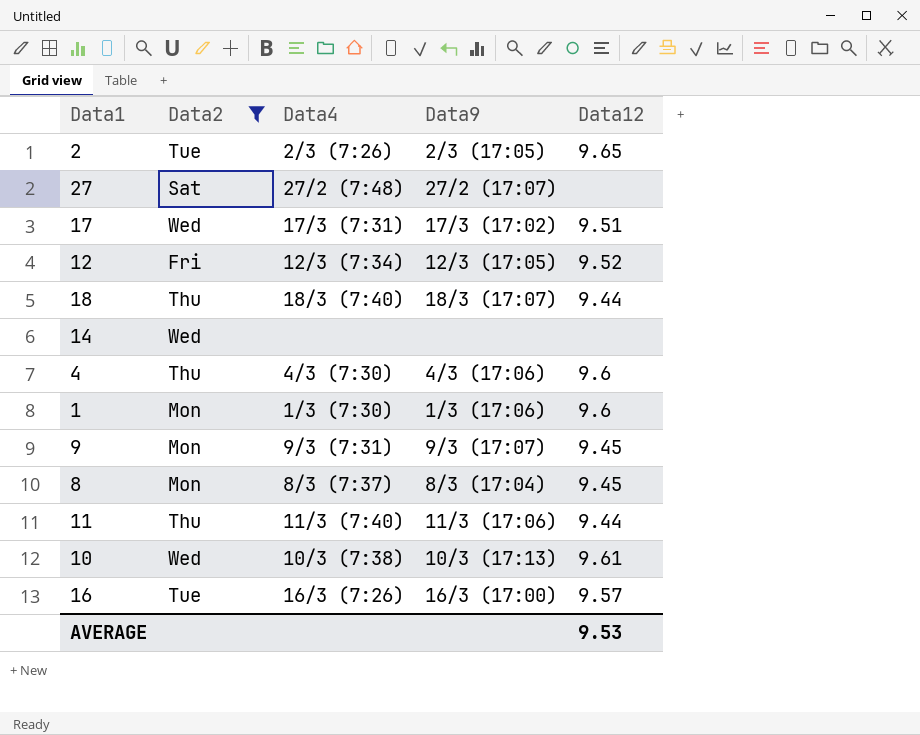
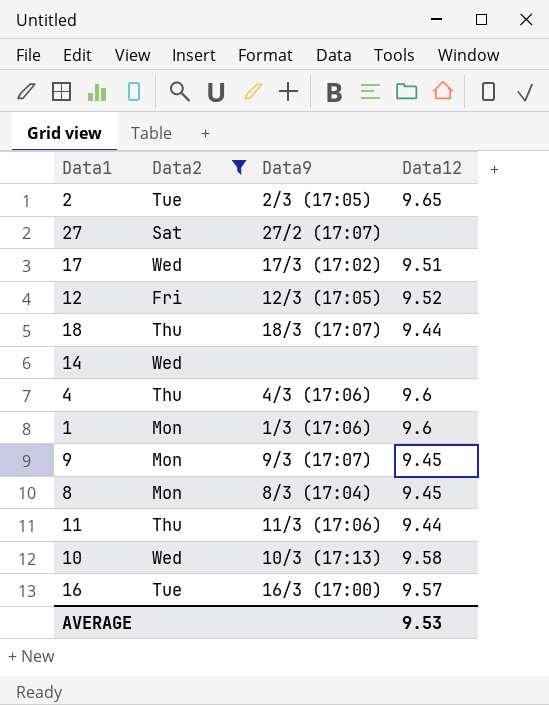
column Data4 | position: 3 -> none
10 | Data12: 9.61 -> 9.58

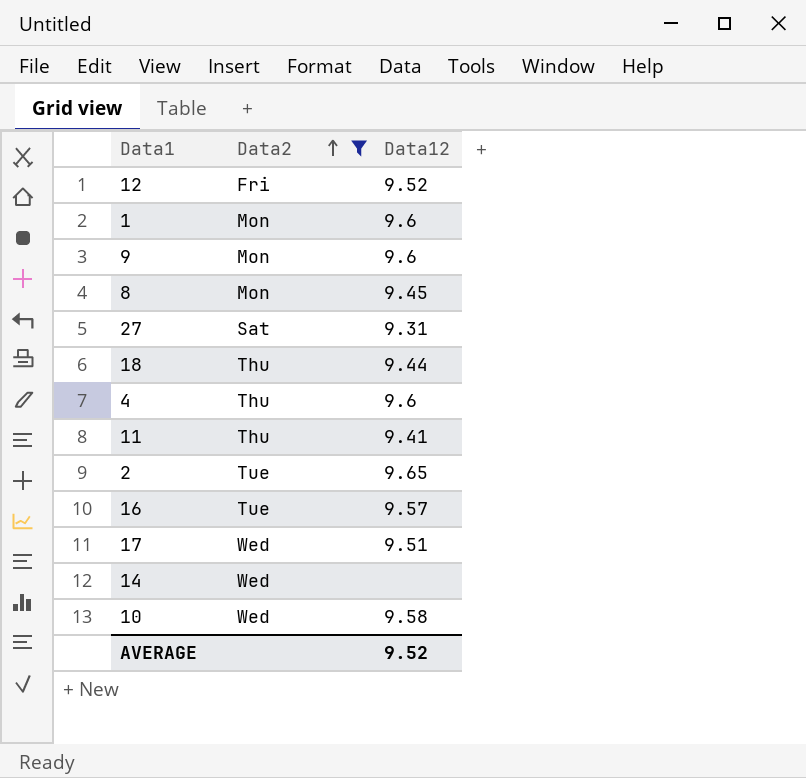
row order: none -> Data2 ascending
column Data9 | position: 3 -> none
9 | Data12: 9.45 -> 9.6
27 | Data12: none -> 9.31
11 | Data12: 9.44 -> 9.41
AVERAGE | Data12: 9.53 -> 9.52

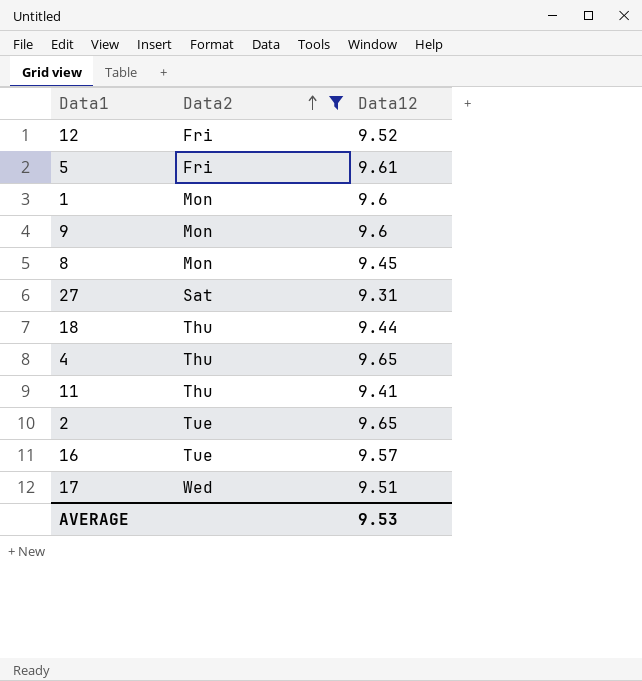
row 14: Wed | none -> none
row 10: Wed | 9.58 -> none
row 5: none -> Fri | 9.61
4 | Data12: 9.6 -> 9.65
AVERAGE | Data12: 9.52 -> 9.53

